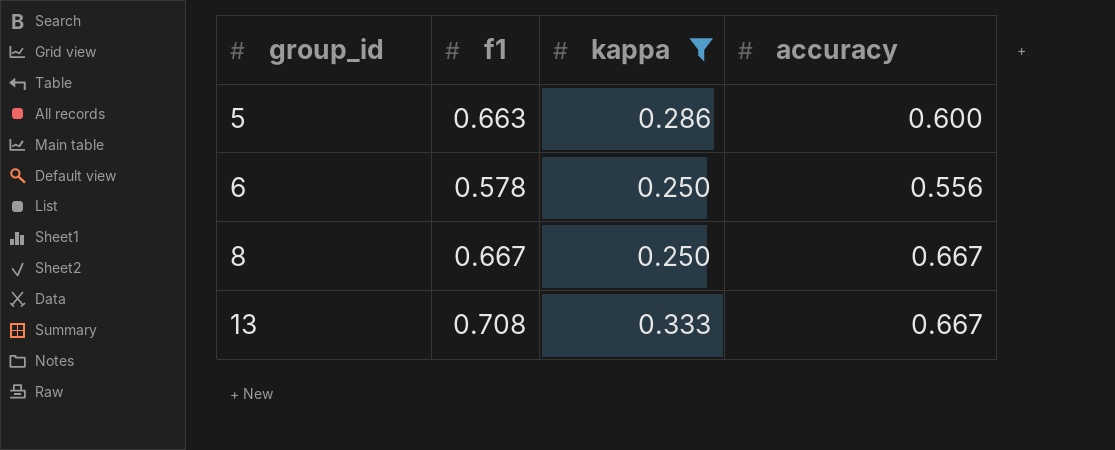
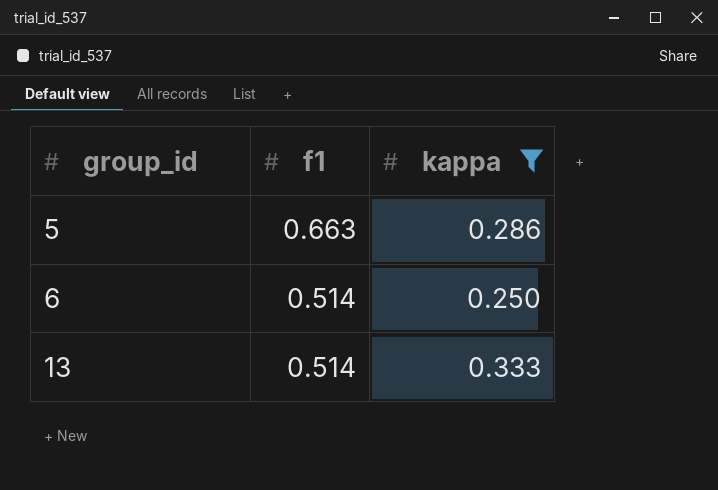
column accuracy | position: 4 -> none
row 8: 0.667 | 0.250 | 0.667 -> none
6 | f1: 0.578 -> 0.514
13 | f1: 0.708 -> 0.514

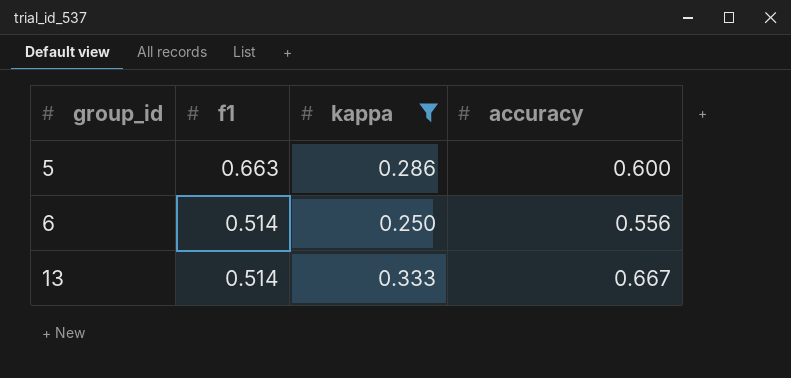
column accuracy | position: none -> 4

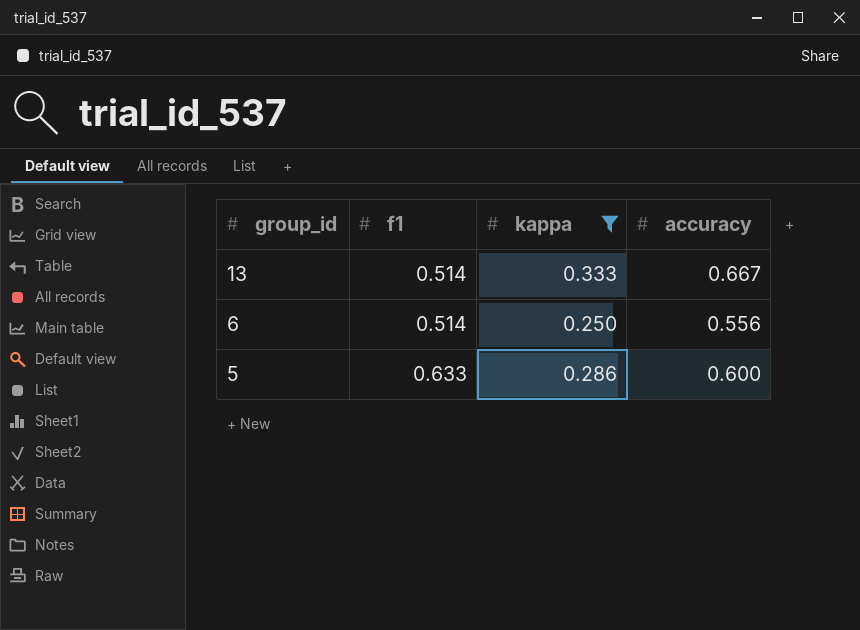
row order: group_id ascending -> group_id descending
5 | f1: 0.663 -> 0.633

